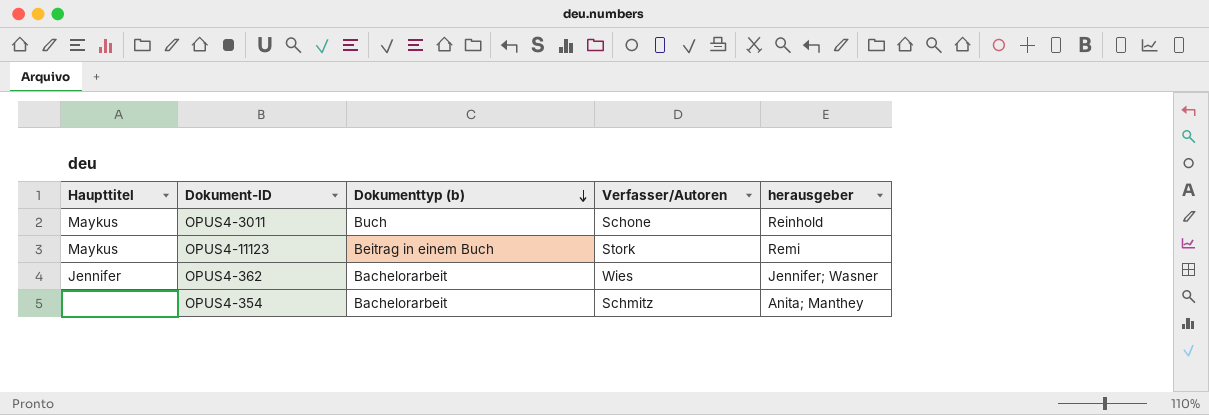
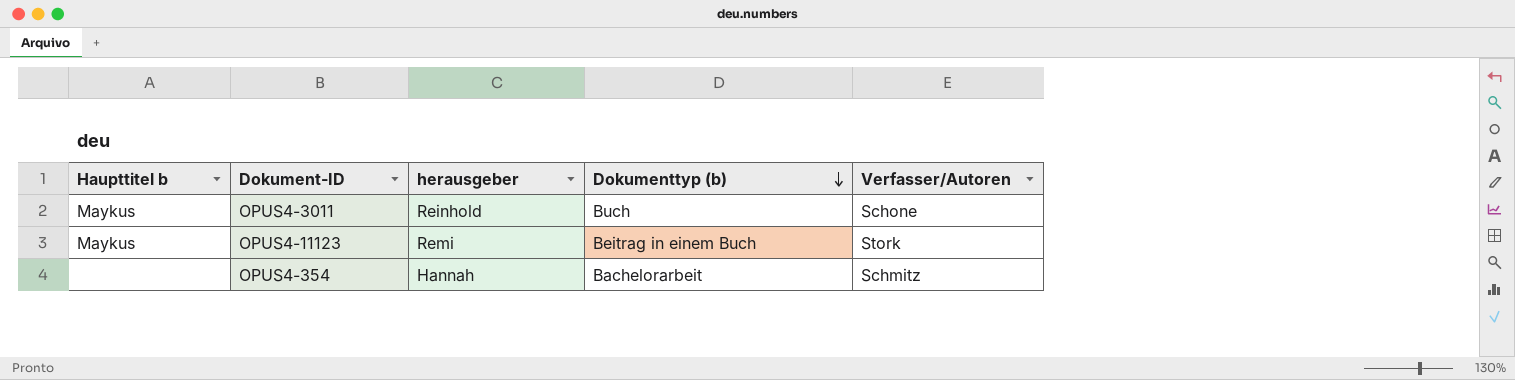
column name: Haupttitel -> Haupttitel b
column herausgeber | position: 5 -> 3
row OPUS4-362: Jennifer | Bachelorarbeit | Wies | Jennifer; Wasner -> none
OPUS4-354 | herausgeber: Anita; Manthey -> Hannah

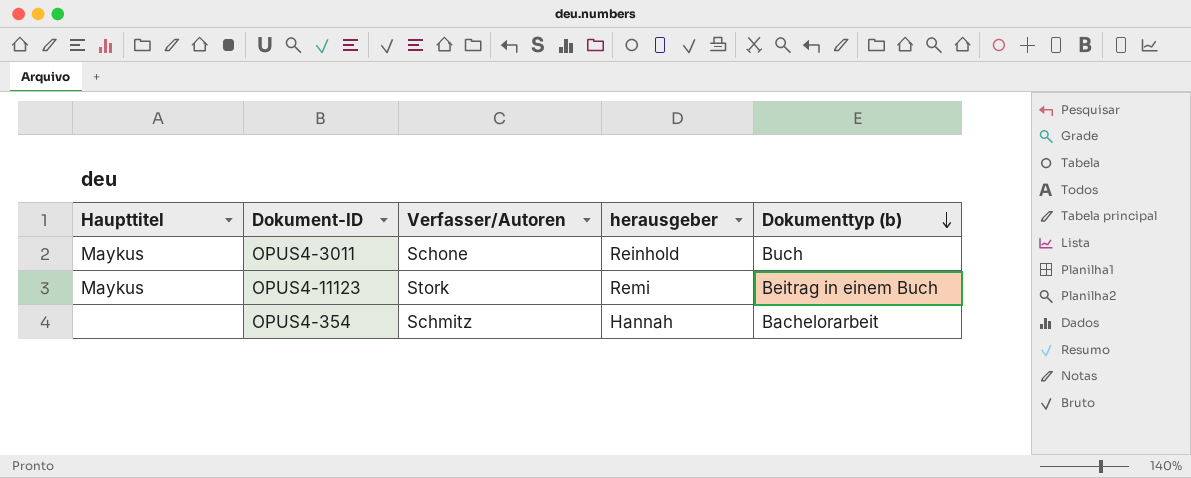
column name: Haupttitel b -> Haupttitel
column Verfasser/Autoren | position: 5 -> 3

